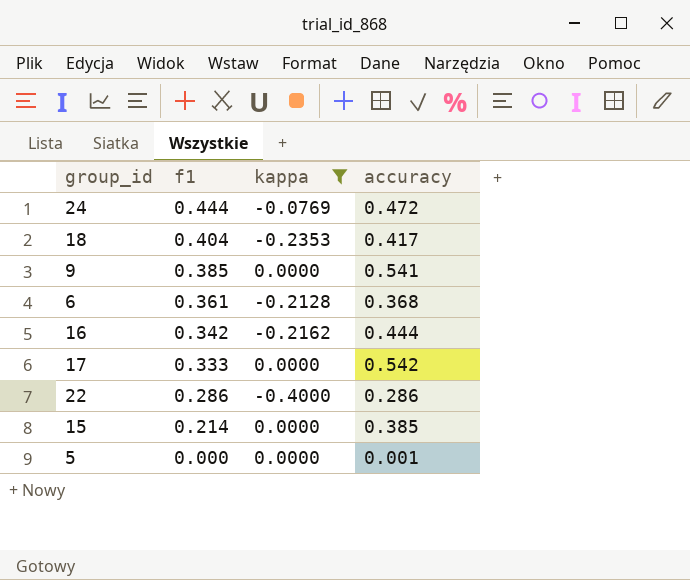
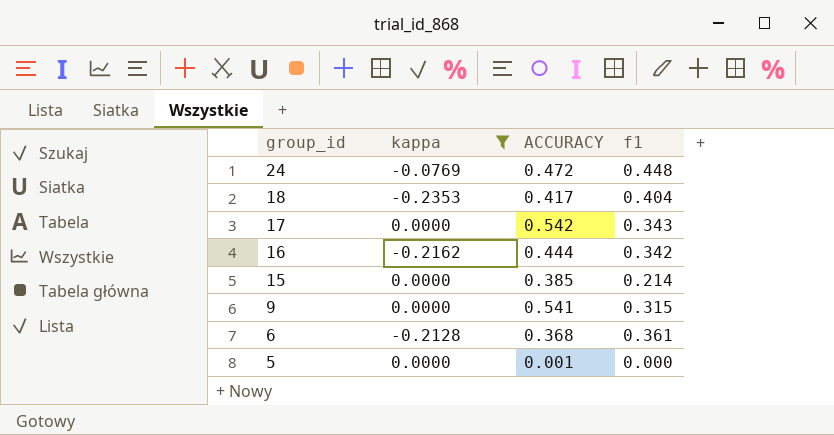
row order: f1 descending -> group_id descending
column name: accuracy -> ACCURACY
column f1 | position: 2 -> 4
row 22: 0.286 | -0.4000 | 0.286 -> none
24 | f1: 0.444 -> 0.448
17 | f1: 0.333 -> 0.343
9 | f1: 0.385 -> 0.315

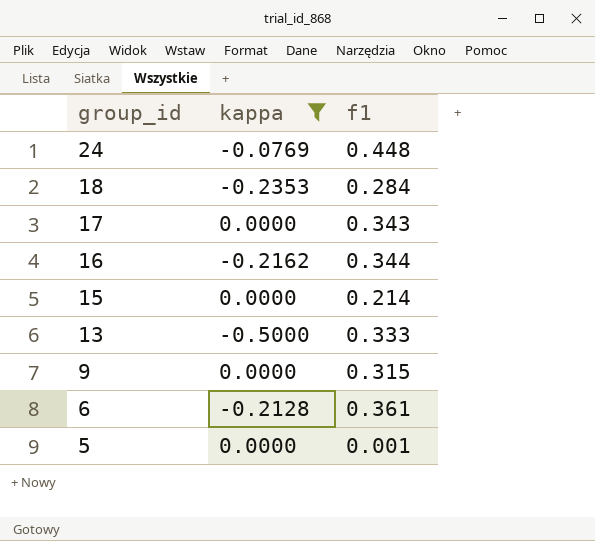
column ACCURACY | position: 3 -> none
18 | f1: 0.404 -> 0.284
16 | f1: 0.342 -> 0.344
row 13: none -> -0.5000 | 0.333
5 | f1: 0.000 -> 0.001

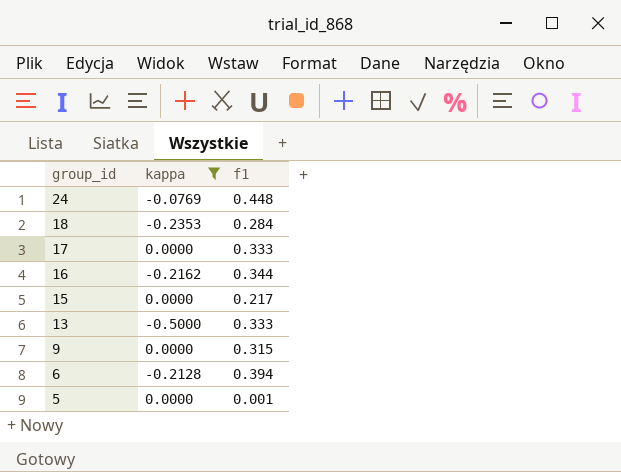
17 | f1: 0.343 -> 0.333
15 | f1: 0.214 -> 0.217
6 | f1: 0.361 -> 0.394

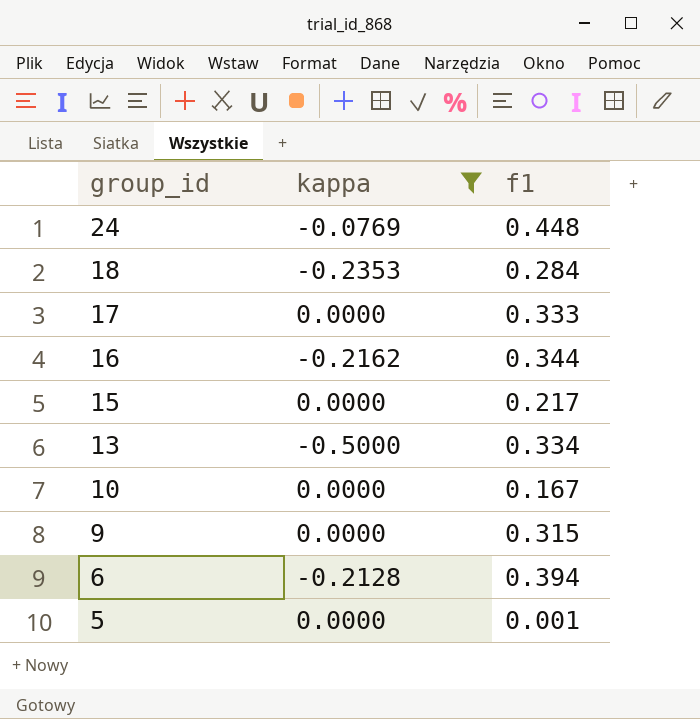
13 | f1: 0.333 -> 0.334
row 10: none -> 0.0000 | 0.167

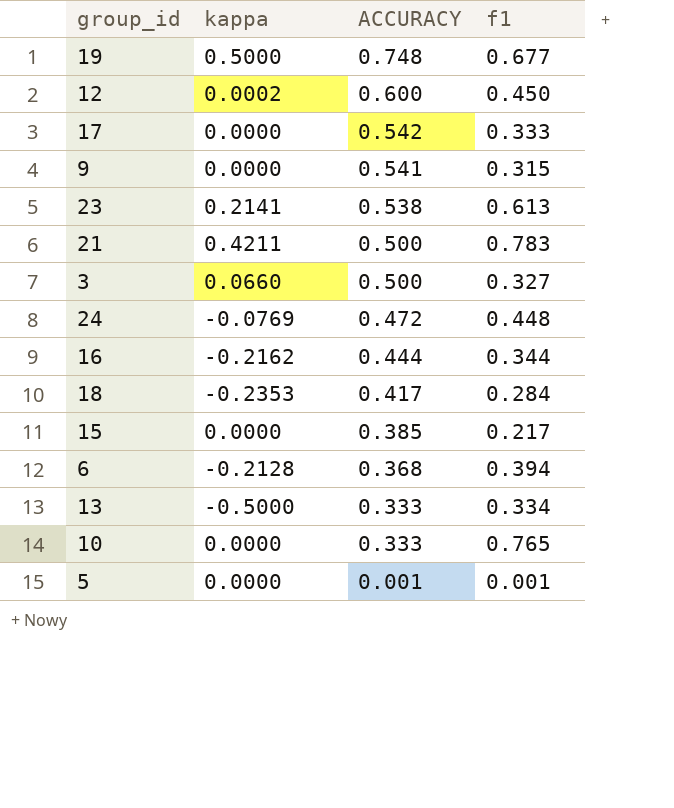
filter: kappa <= 0.0000 -> none
row order: group_id descending -> ACCURACY descending
column ACCURACY | position: none -> 3
10 | f1: 0.167 -> 0.765

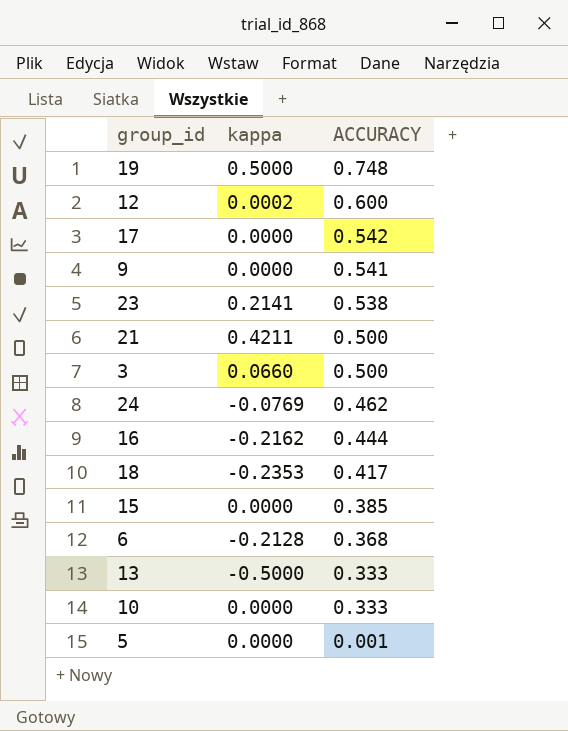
column f1 | position: 4 -> none
24 | ACCURACY: 0.472 -> 0.462

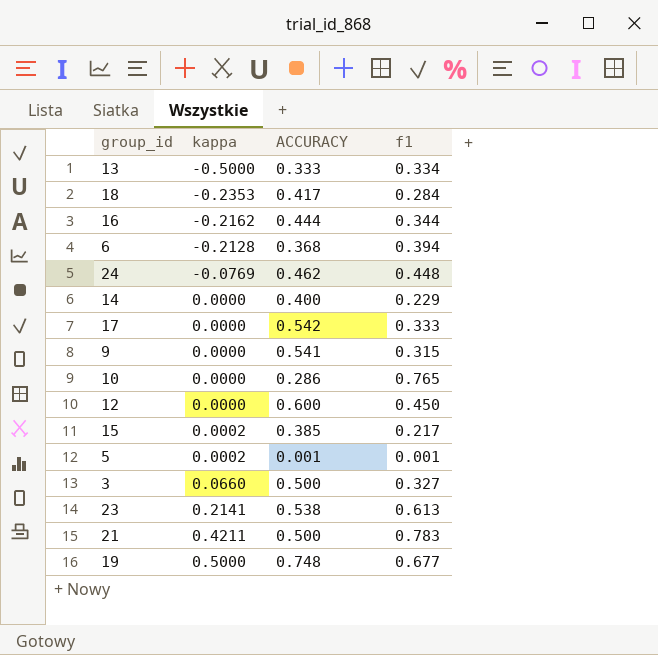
row order: ACCURACY descending -> kappa ascending
column f1 | position: none -> 4
row 14: none -> 0.0000 | 0.400 | 0.229
10 | ACCURACY: 0.333 -> 0.286
12 | kappa: 0.0002 -> 0.0000
15 | kappa: 0.0000 -> 0.0002
5 | kappa: 0.0000 -> 0.0002

